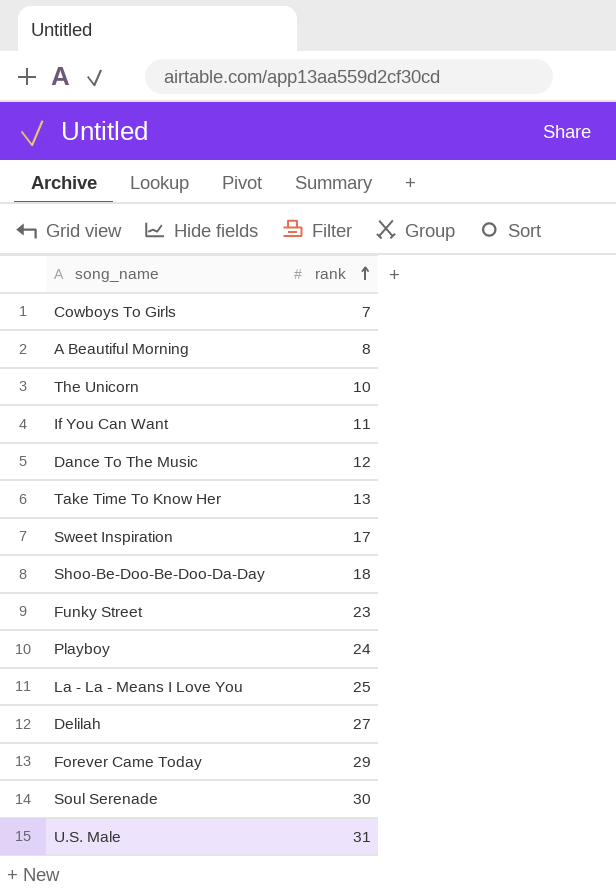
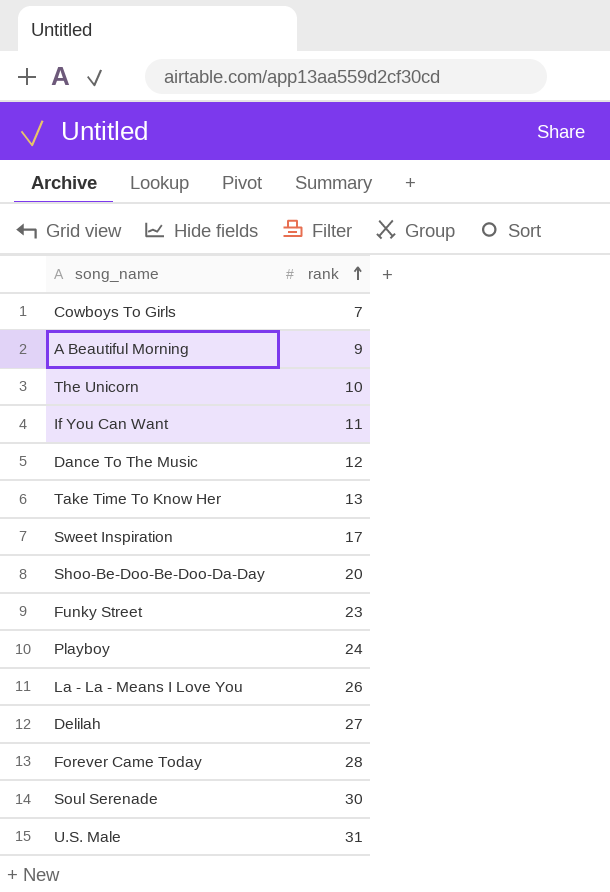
A Beautiful Morning | rank: 8 -> 9
Shoo-Be-Doo-Be-Doo-Da-Day | rank: 18 -> 20
La - La - Means I Love You | rank: 25 -> 26
Forever Came Today | rank: 29 -> 28

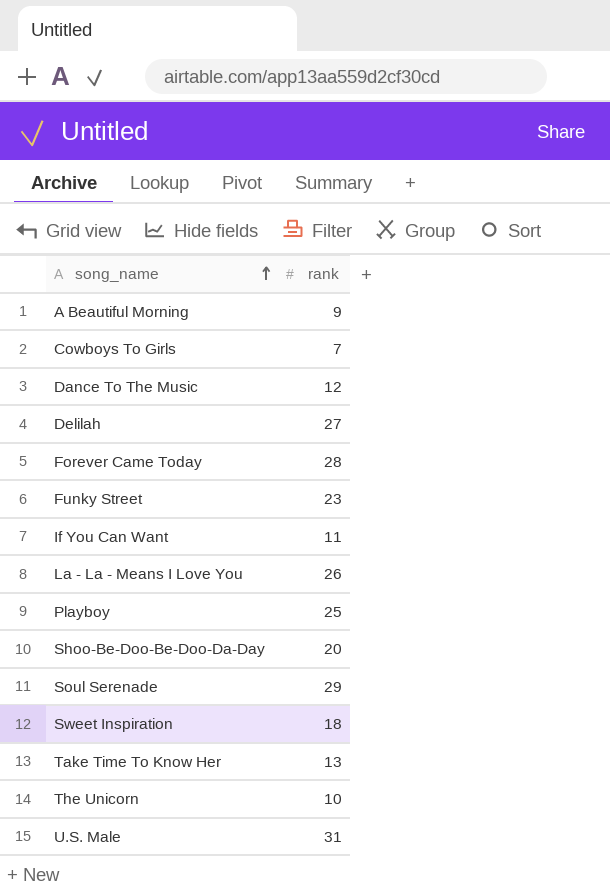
row order: rank ascending -> song_name ascending
Playboy | rank: 24 -> 25
Soul Serenade | rank: 30 -> 29
Sweet Inspiration | rank: 17 -> 18

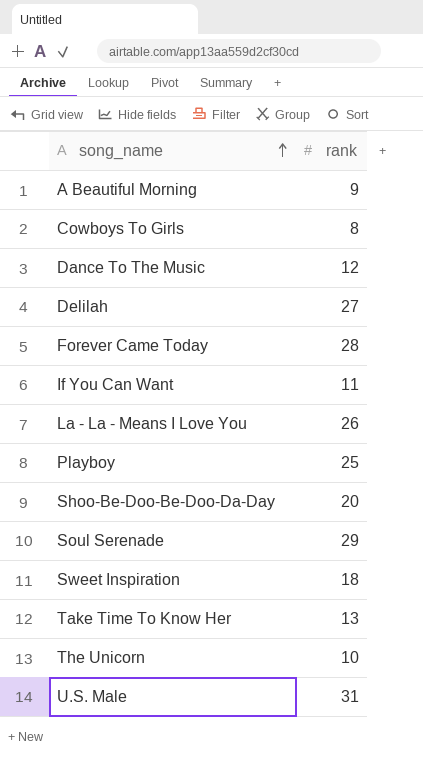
row Funky Street: 23 -> none
Cowboys To Girls | rank: 7 -> 8

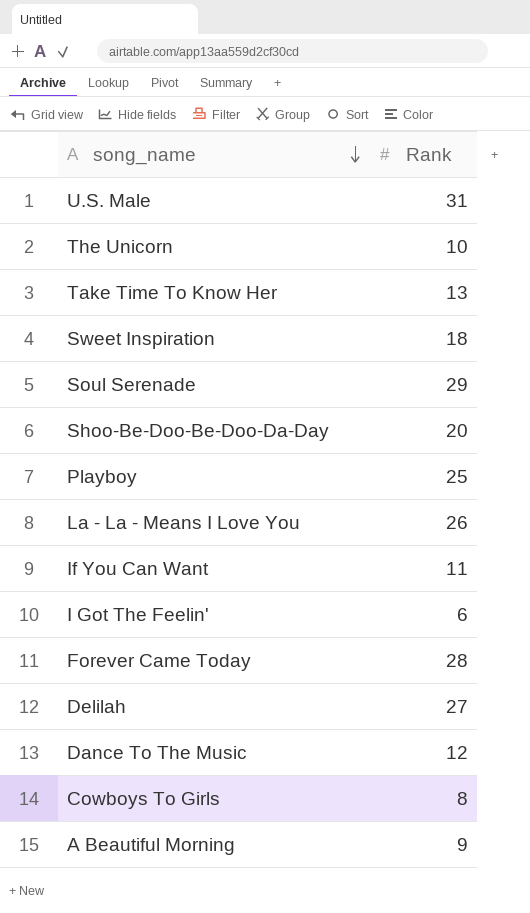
row order: song_name ascending -> song_name descending
column name: rank -> Rank
row I Got The Feelin': none -> 6

